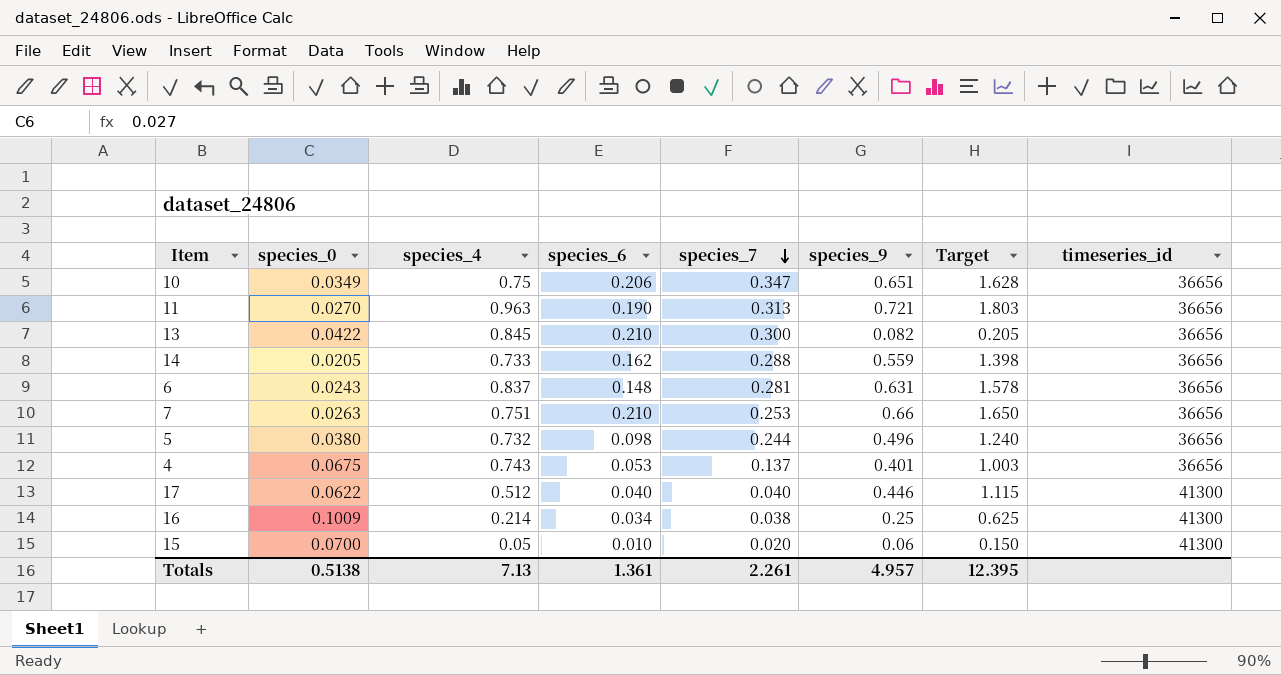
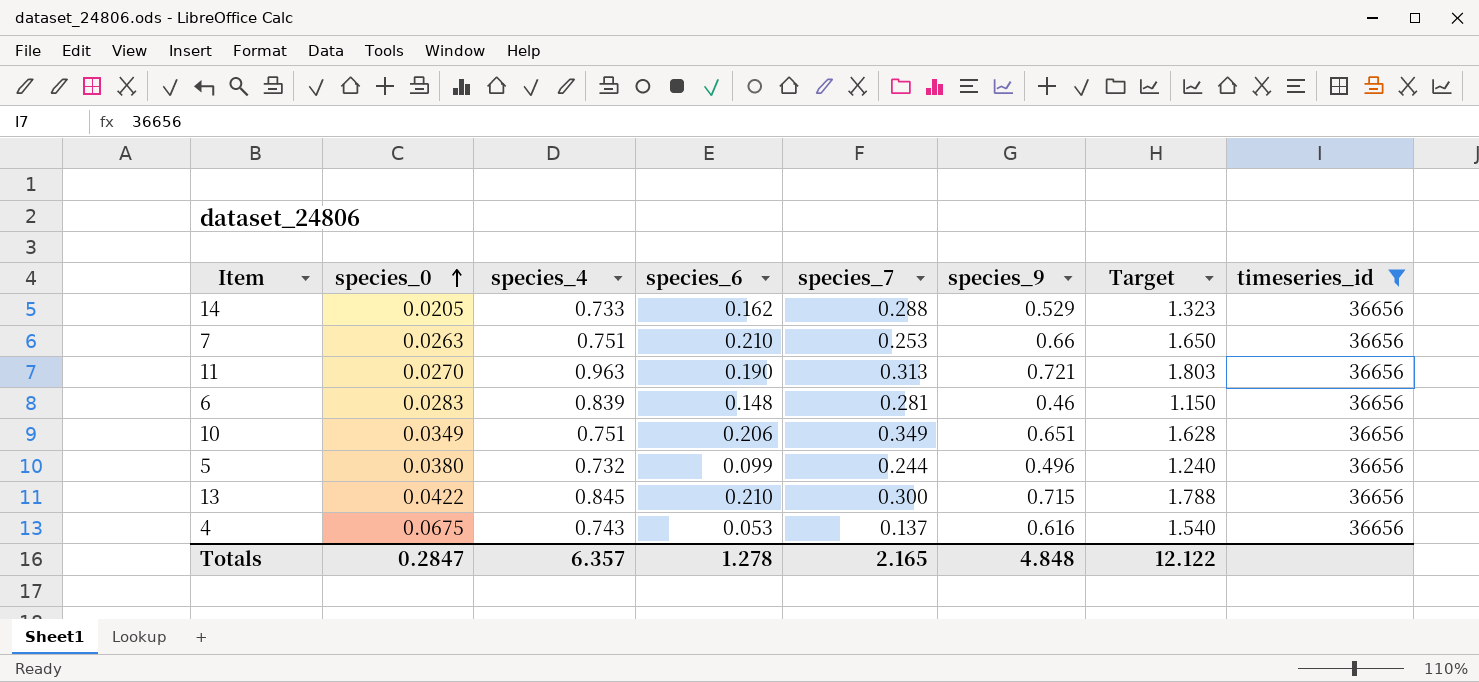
filter: none -> timeseries_id = 36656
row order: species_7 descending -> species_0 ascending
14 | species_9: 0.559 -> 0.529
14 | Target: 1.398 -> 1.323
6 | species_0: 0.0243 -> 0.0283
6 | species_4: 0.837 -> 0.839
6 | species_9: 0.631 -> 0.46
6 | Target: 1.578 -> 1.150
10 | species_4: 0.75 -> 0.751
10 | species_7: 0.347 -> 0.349
5 | species_6: 0.098 -> 0.099
13 | species_9: 0.082 -> 0.715
13 | Target: 0.205 -> 1.788
4 | species_9: 0.401 -> 0.616
4 | Target: 1.003 -> 1.540
Totals | species_0: 0.5138 -> 0.2847
Totals | species_4: 7.13 -> 6.357
Totals | species_6: 1.361 -> 1.278
Totals | species_7: 2.261 -> 2.165
Totals | species_9: 4.957 -> 4.848
Totals | Target: 12.395 -> 12.122

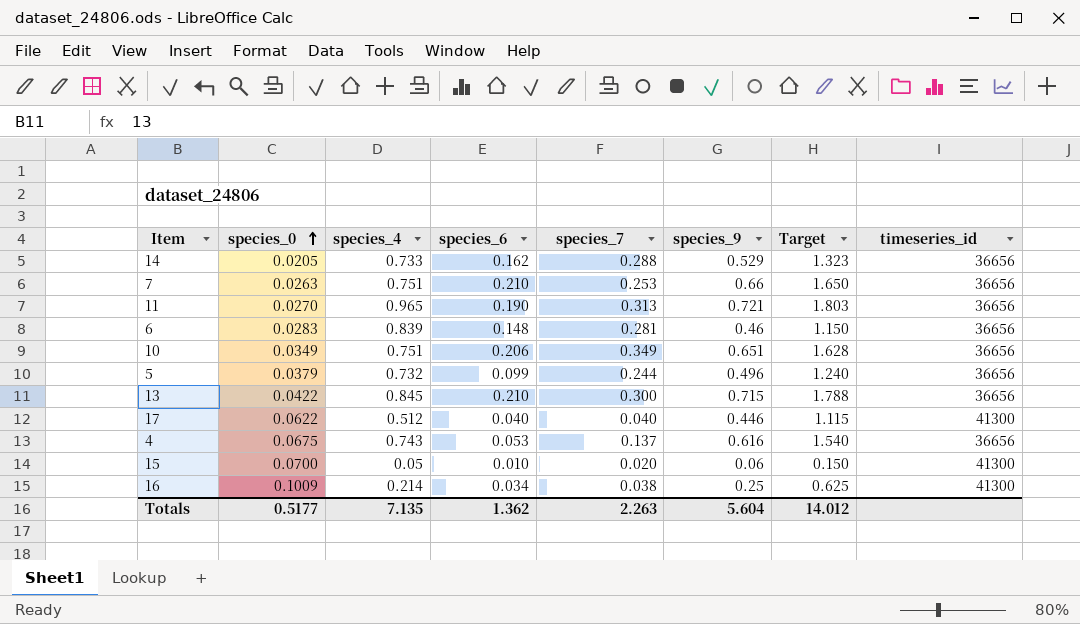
filter: timeseries_id = 36656 -> none
11 | species_4: 0.963 -> 0.965
5 | species_0: 0.0380 -> 0.0379
Totals | species_0: 0.2847 -> 0.5177
Totals | species_4: 6.357 -> 7.135
Totals | species_6: 1.278 -> 1.362
Totals | species_7: 2.165 -> 2.263
Totals | species_9: 4.848 -> 5.604
Totals | Target: 12.122 -> 14.012

